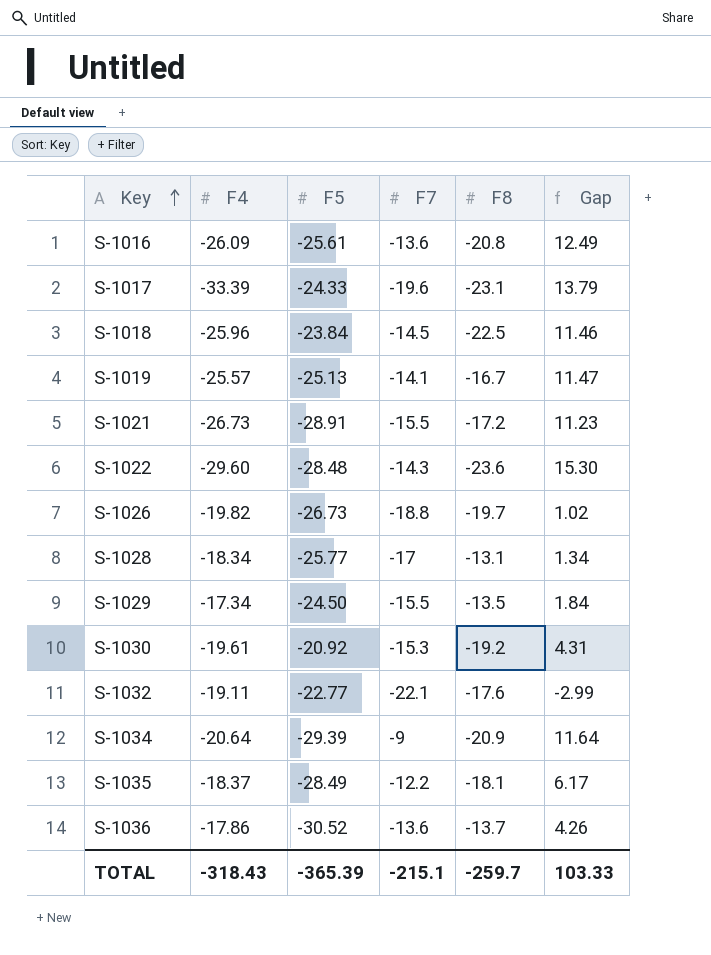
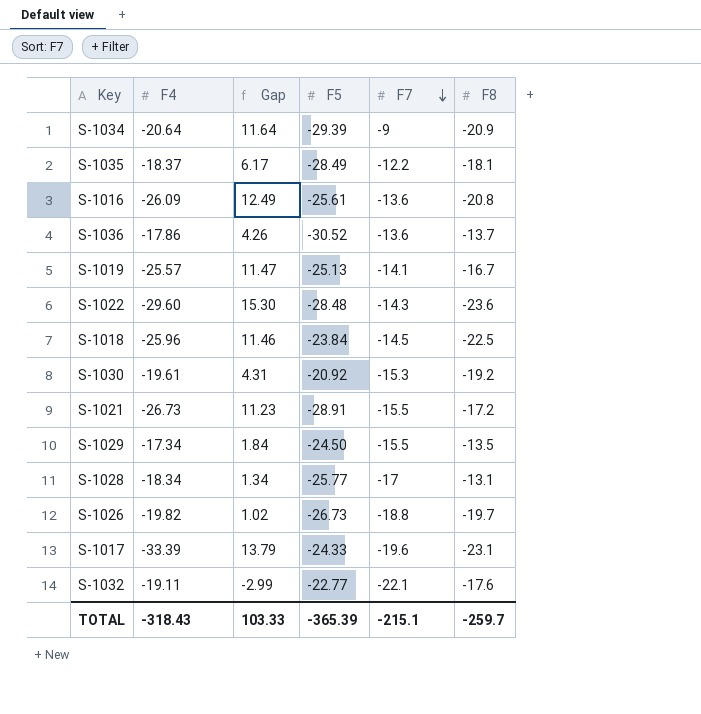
row order: Key ascending -> F7 descending
column Gap | position: 6 -> 3

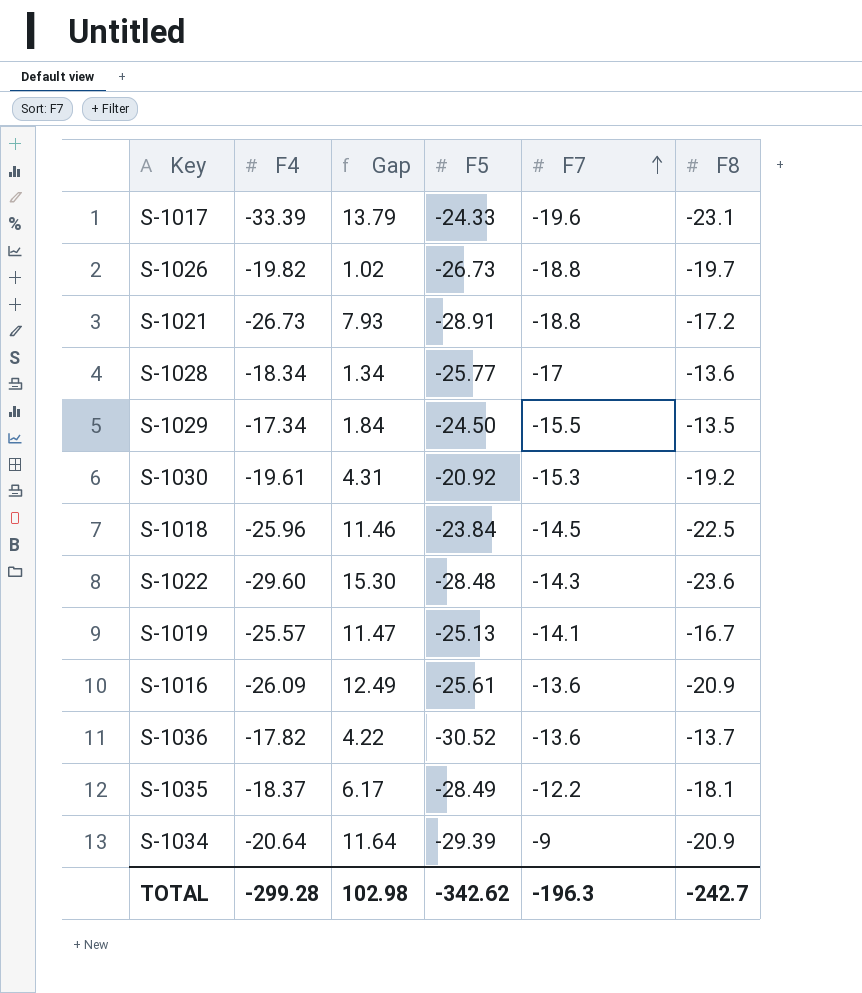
row order: F7 descending -> F7 ascending
row S-1032: -19.11 | -2.99 | -22.77 | -22.1 | -17.6 -> none
S-1021 | Gap: 11.23 -> 7.93
S-1021 | F7: -15.5 -> -18.8
S-1028 | F8: -13.1 -> -13.6
S-1016 | F8: -20.8 -> -20.9
S-1036 | F4: -17.86 -> -17.82
S-1036 | Gap: 4.26 -> 4.22
TOTAL | F4: -318.43 -> -299.28
TOTAL | Gap: 103.33 -> 102.98
TOTAL | F5: -365.39 -> -342.62
TOTAL | F7: -215.1 -> -196.3
TOTAL | F8: -259.7 -> -242.7

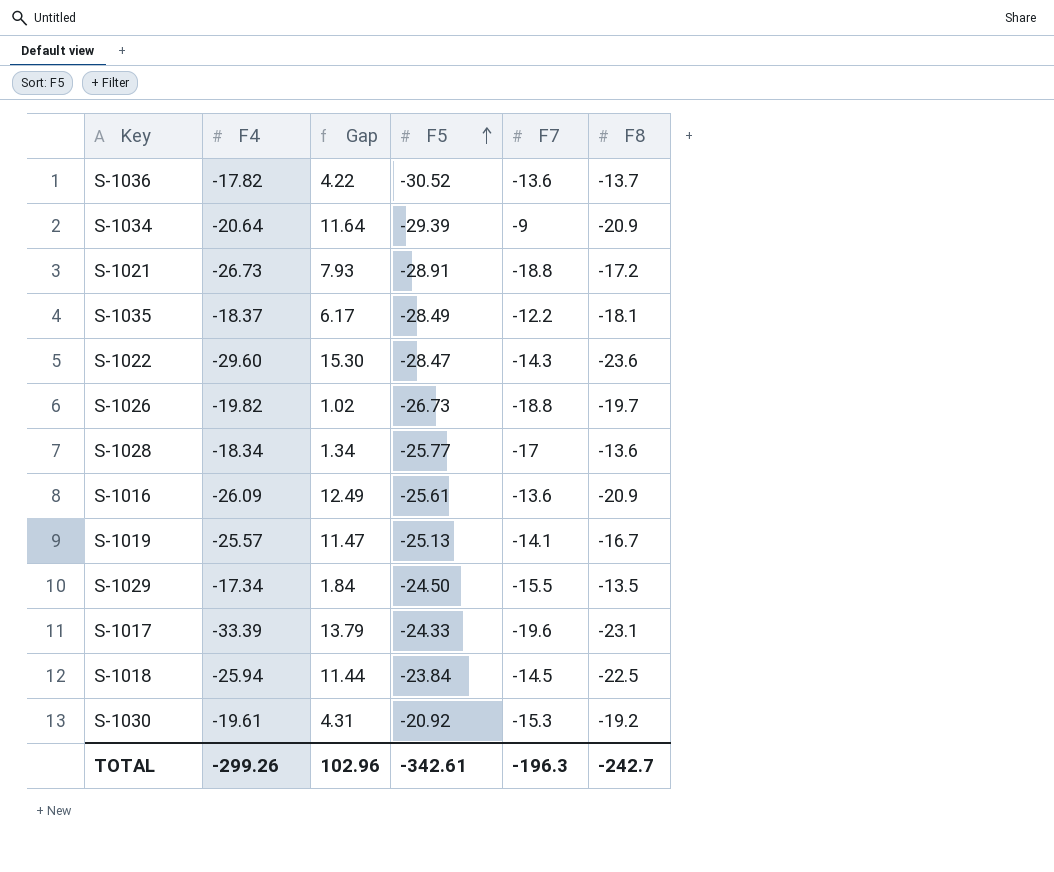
row order: F7 ascending -> F5 ascending
S-1022 | F5: -28.48 -> -28.47
S-1018 | F4: -25.96 -> -25.94
S-1018 | Gap: 11.46 -> 11.44
TOTAL | F4: -299.28 -> -299.26
TOTAL | Gap: 102.98 -> 102.96
TOTAL | F5: -342.62 -> -342.61

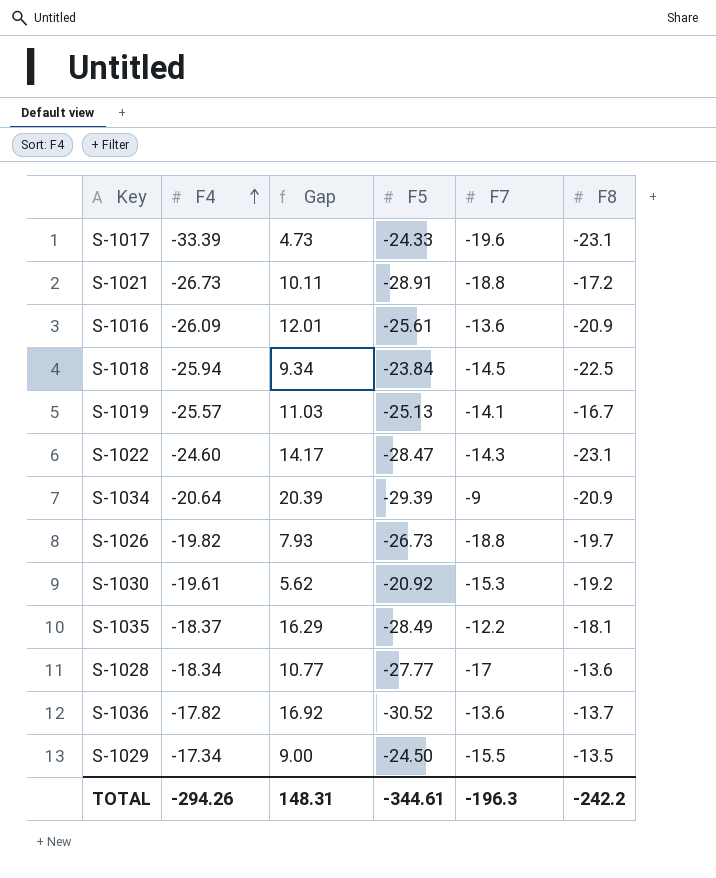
row order: F5 ascending -> F4 ascending
column Gap | formula: [F7] - [F4] -> [F7] - [F5]
S-1022 | F4: -29.60 -> -24.60
S-1022 | F8: -23.6 -> -23.1
S-1028 | F5: -25.77 -> -27.77
TOTAL | F4: -299.26 -> -294.26
TOTAL | Gap: 102.96 -> 148.31
TOTAL | F5: -342.61 -> -344.61
TOTAL | F8: -242.7 -> -242.2

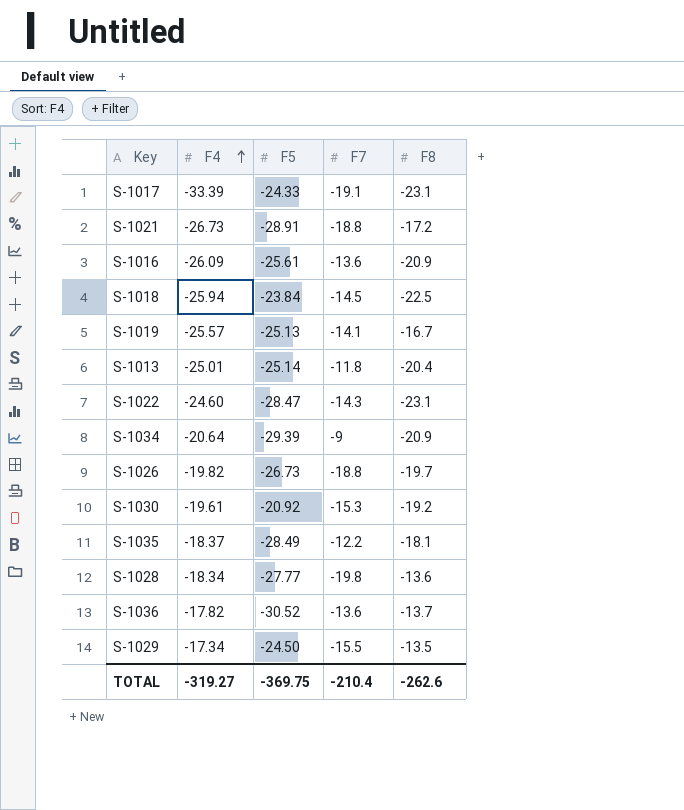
column Gap | formula: [F7] - [F5] -> none
S-1017 | F7: -19.6 -> -19.1
row S-1013: none -> -25.01 | -25.14 | -11.8 | -20.4
S-1028 | F7: -17 -> -19.8
TOTAL | F4: -294.26 -> -319.27
TOTAL | F5: -344.61 -> -369.75
TOTAL | F7: -196.3 -> -210.4
TOTAL | F8: -242.2 -> -262.6

